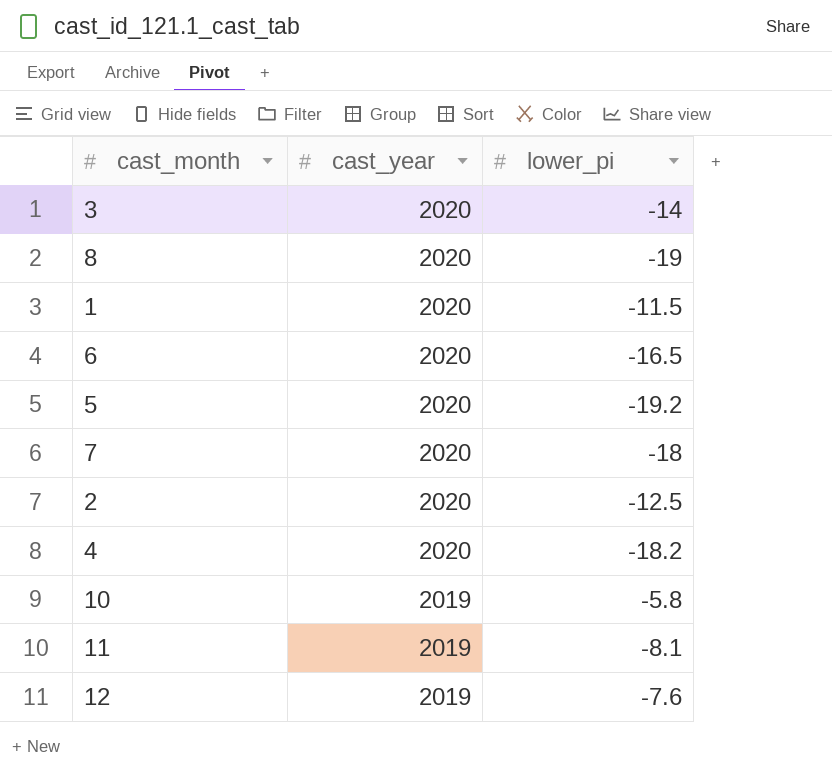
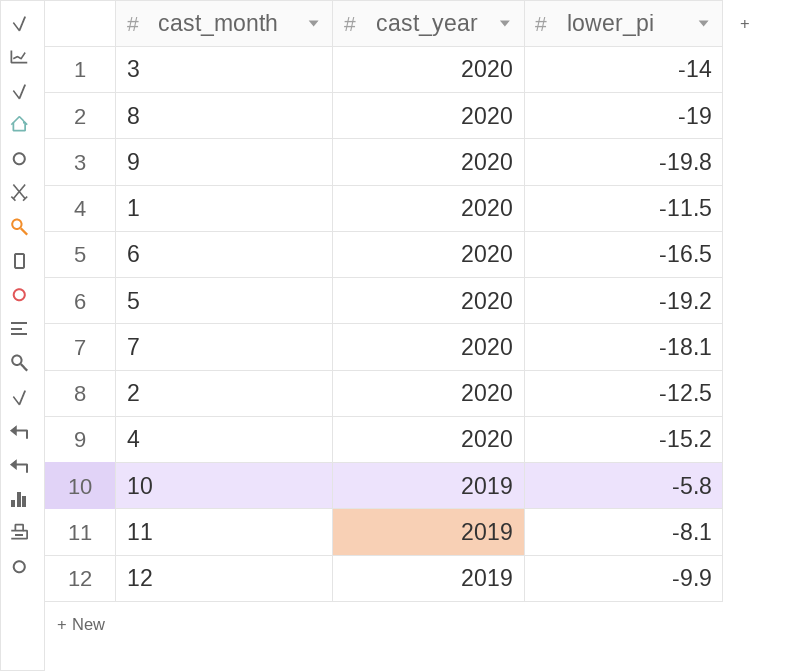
row 9: none -> 2020 | -19.8
7 | lower_pi: -18 -> -18.1
4 | lower_pi: -18.2 -> -15.2
12 | lower_pi: -7.6 -> -9.9

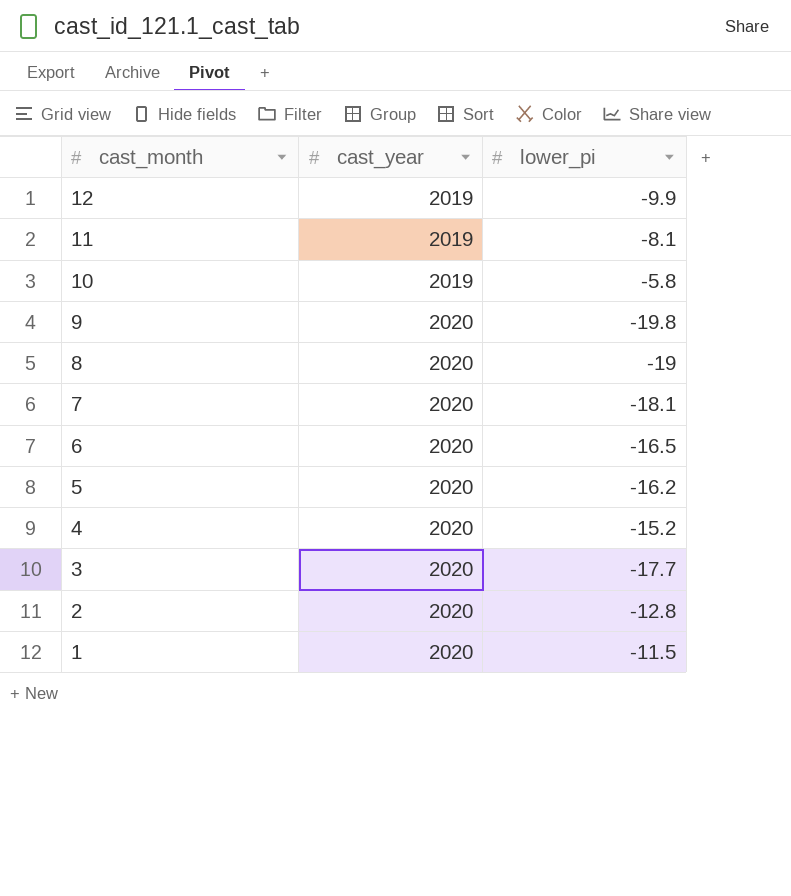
row order: cast_year descending -> cast_month descending
5 | lower_pi: -19.2 -> -16.2
3 | lower_pi: -14 -> -17.7
2 | lower_pi: -12.5 -> -12.8

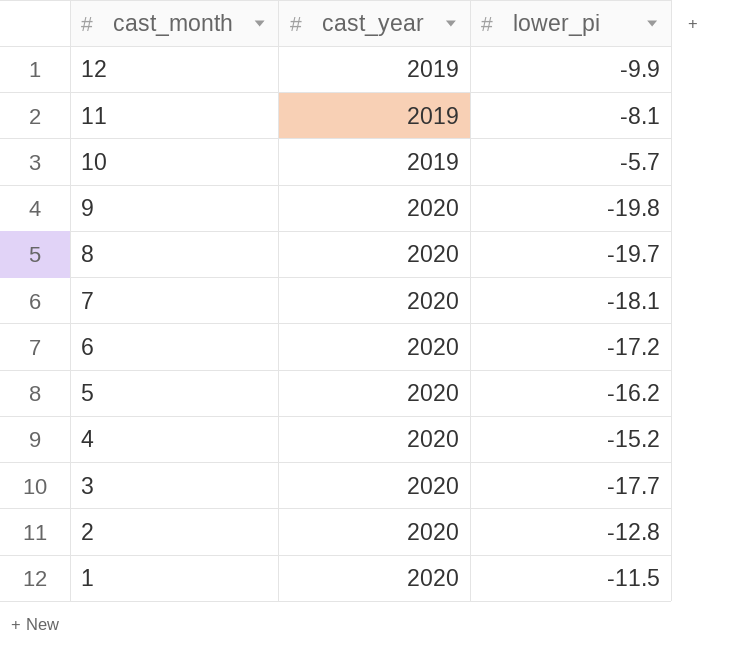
10 | lower_pi: -5.8 -> -5.7
8 | lower_pi: -19 -> -19.7
6 | lower_pi: -16.5 -> -17.2

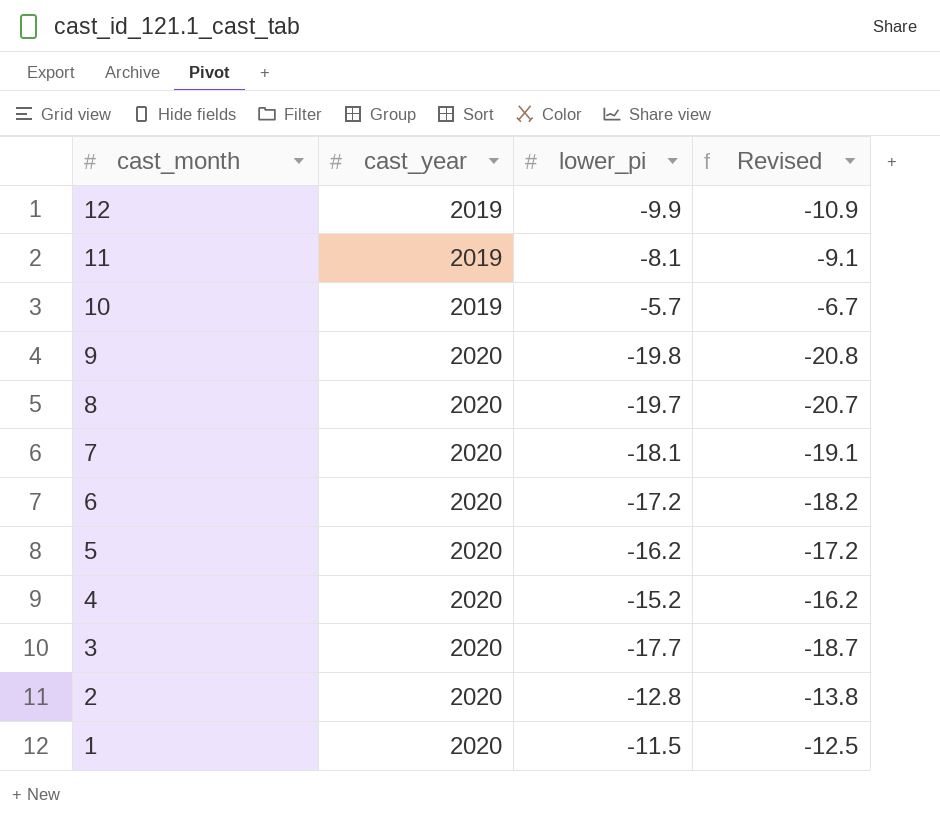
column Revised | formula: none -> [lower_pi] - 1

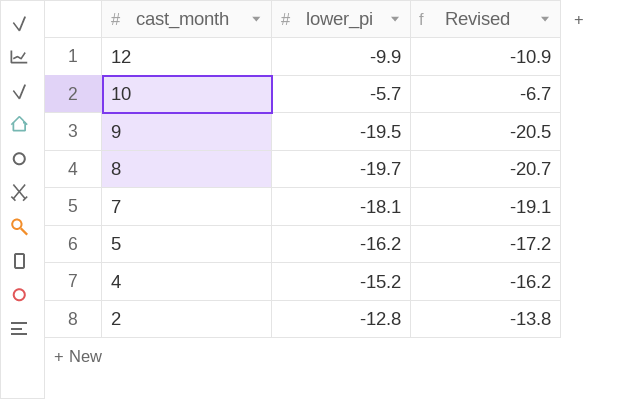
column cast_year | position: 2 -> none
row 11: 2019 | -8.1 | -9.1 -> none
row 6: 2020 | -17.2 | -18.2 -> none
row 3: 2020 | -17.7 | -18.7 -> none
row 1: 2020 | -11.5 | -12.5 -> none
9 | lower_pi: -19.8 -> -19.5
9 | Revised: -20.8 -> -20.5

